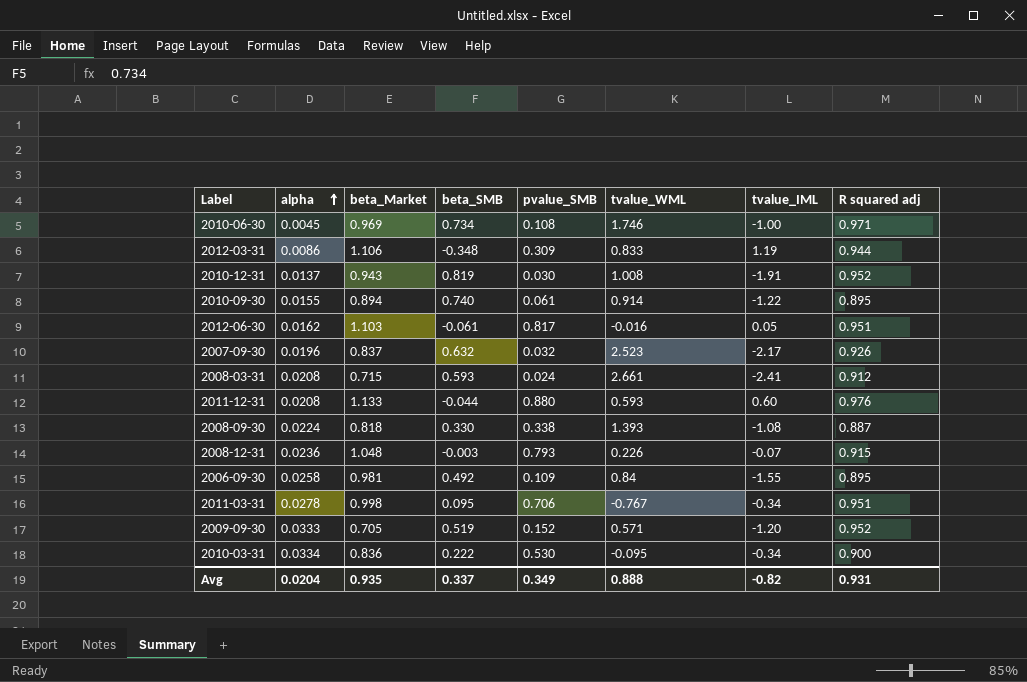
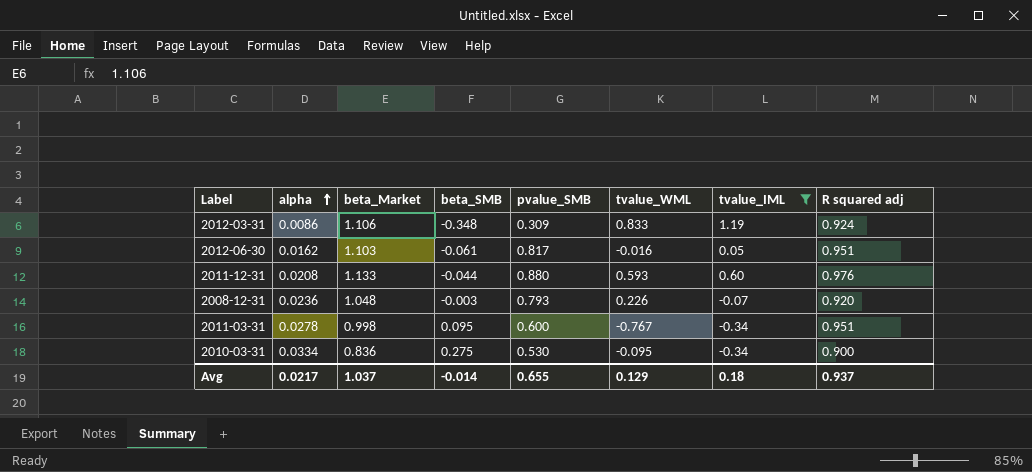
filter: none -> tvalue_IML >= -0.34
2012-03-31 | R squared adj: 0.944 -> 0.924
2008-12-31 | R squared adj: 0.915 -> 0.920
2011-03-31 | pvalue_SMB: 0.706 -> 0.600
2010-03-31 | beta_SMB: 0.222 -> 0.275
Avg | alpha: 0.0204 -> 0.0217
Avg | beta_Market: 0.935 -> 1.037
Avg | beta_SMB: 0.337 -> -0.014
Avg | pvalue_SMB: 0.349 -> 0.655
Avg | tvalue_WML: 0.888 -> 0.129
Avg | tvalue_IML: -0.82 -> 0.18
Avg | R squared adj: 0.931 -> 0.937

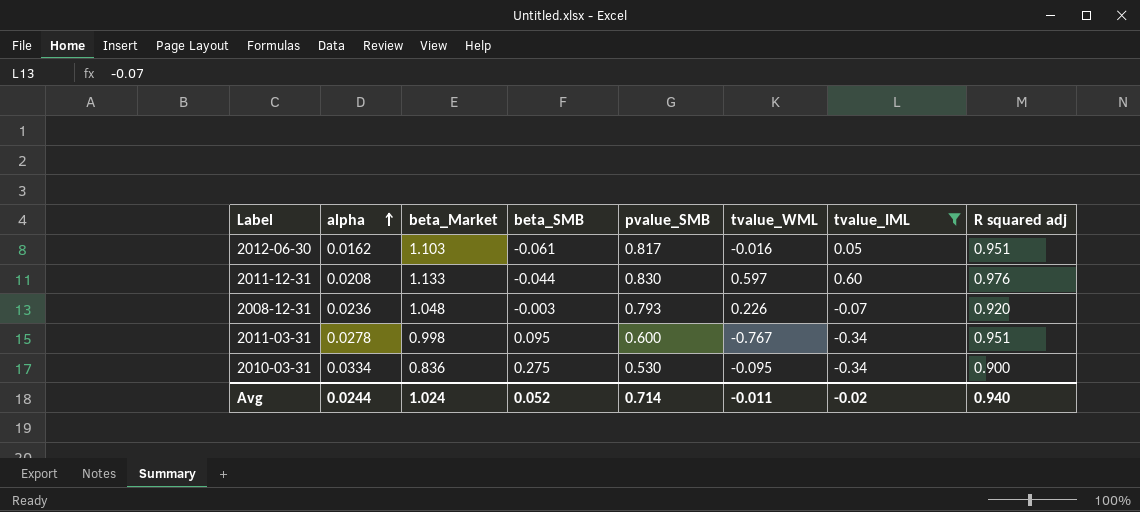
row 2012-03-31: 0.0086 | 1.106 | -0.348 | 0.309 | 0.833 | 1.19 | 0.924 -> none
2011-12-31 | pvalue_SMB: 0.880 -> 0.830
2011-12-31 | tvalue_WML: 0.593 -> 0.597
Avg | alpha: 0.0217 -> 0.0244
Avg | beta_Market: 1.037 -> 1.024
Avg | beta_SMB: -0.014 -> 0.052
Avg | pvalue_SMB: 0.655 -> 0.714
Avg | tvalue_WML: 0.129 -> -0.011
Avg | tvalue_IML: 0.18 -> -0.02
Avg | R squared adj: 0.937 -> 0.940

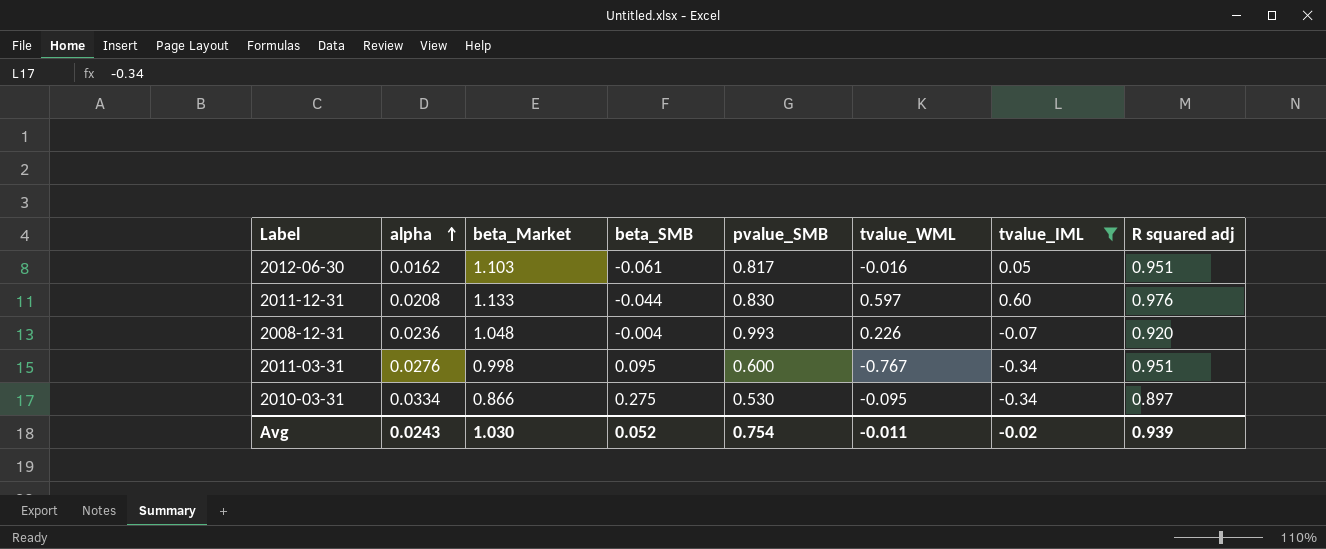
2008-12-31 | beta_SMB: -0.003 -> -0.004
2008-12-31 | pvalue_SMB: 0.793 -> 0.993
2011-03-31 | alpha: 0.0278 -> 0.0276
2010-03-31 | beta_Market: 0.836 -> 0.866
2010-03-31 | R squared adj: 0.900 -> 0.897
Avg | alpha: 0.0244 -> 0.0243
Avg | beta_Market: 1.024 -> 1.030
Avg | pvalue_SMB: 0.714 -> 0.754
Avg | R squared adj: 0.940 -> 0.939

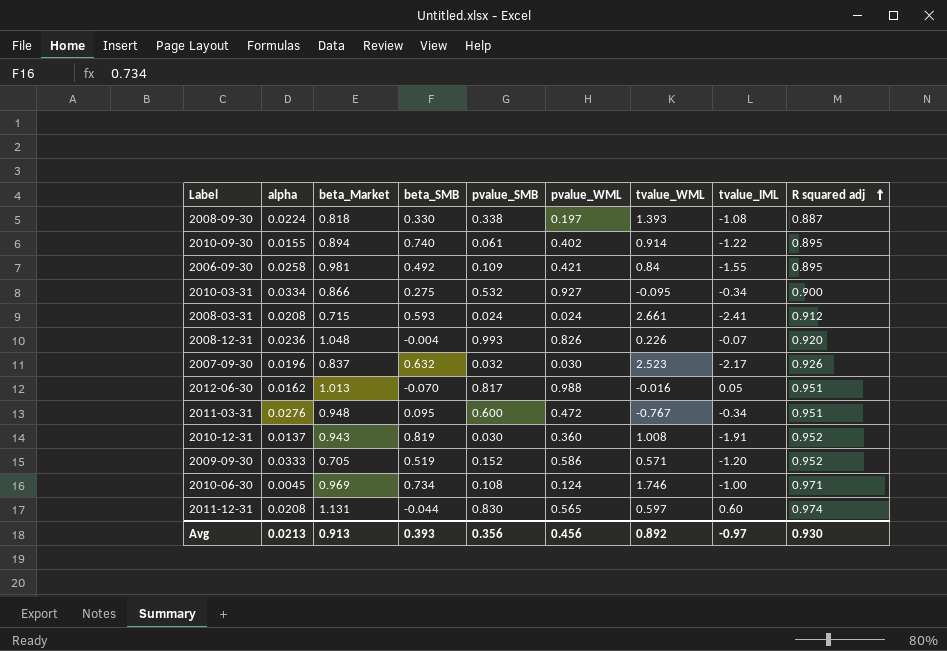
filter: tvalue_IML >= -0.34 -> none
row order: alpha ascending -> R squared adj ascending
column pvalue_WML | position: none -> 6
2010-03-31 | pvalue_SMB: 0.530 -> 0.532
2010-03-31 | R squared adj: 0.897 -> 0.900
2012-06-30 | beta_Market: 1.103 -> 1.013
2012-06-30 | beta_SMB: -0.061 -> -0.070
2011-03-31 | beta_Market: 0.998 -> 0.948
2011-12-31 | beta_Market: 1.133 -> 1.131
2011-12-31 | R squared adj: 0.976 -> 0.974
Avg | alpha: 0.0243 -> 0.0213
Avg | beta_Market: 1.030 -> 0.913
Avg | beta_SMB: 0.052 -> 0.393
Avg | pvalue_SMB: 0.754 -> 0.356
Avg | tvalue_WML: -0.011 -> 0.892
Avg | tvalue_IML: -0.02 -> -0.97
Avg | R squared adj: 0.939 -> 0.930

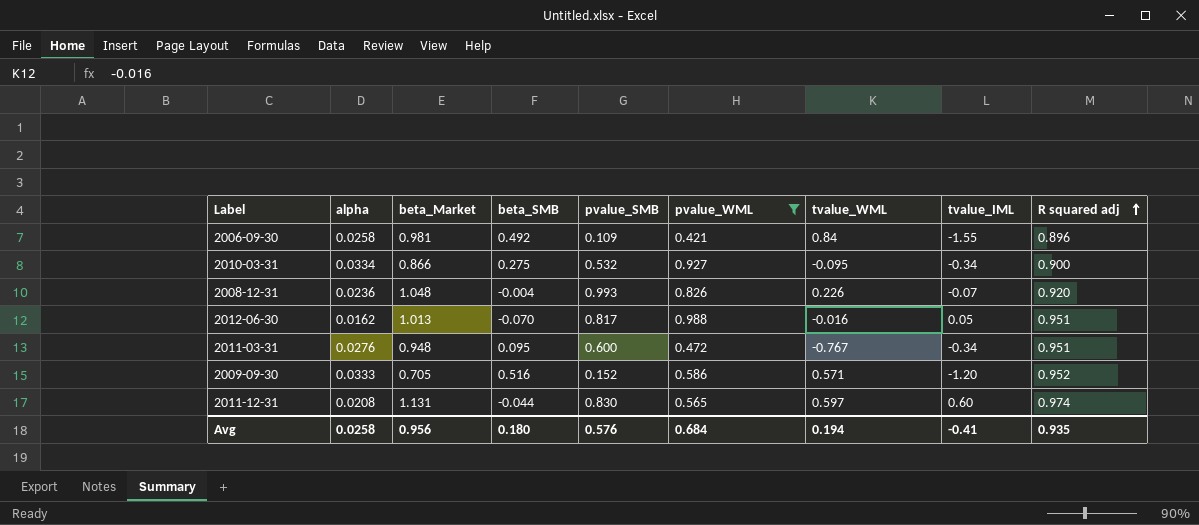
filter: none -> pvalue_WML >= 0.421
2006-09-30 | R squared adj: 0.895 -> 0.896
2009-09-30 | beta_SMB: 0.519 -> 0.516
Avg | alpha: 0.0213 -> 0.0258
Avg | beta_Market: 0.913 -> 0.956
Avg | beta_SMB: 0.393 -> 0.180
Avg | pvalue_SMB: 0.356 -> 0.576
Avg | pvalue_WML: 0.456 -> 0.684
Avg | tvalue_WML: 0.892 -> 0.194
Avg | tvalue_IML: -0.97 -> -0.41
Avg | R squared adj: 0.930 -> 0.935

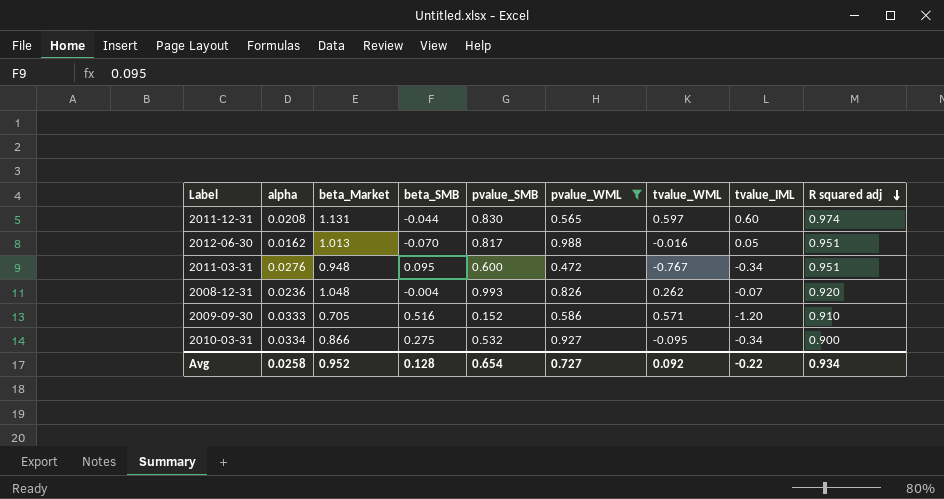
row order: R squared adj ascending -> R squared adj descending
row 2006-09-30: 0.0258 | 0.981 | 0.492 | 0.109 | 0.421 | 0.84 | -1.55 | 0.896 -> none
2008-12-31 | tvalue_WML: 0.226 -> 0.262
2009-09-30 | R squared adj: 0.952 -> 0.910
Avg | beta_Market: 0.956 -> 0.952
Avg | beta_SMB: 0.180 -> 0.128
Avg | pvalue_SMB: 0.576 -> 0.654
Avg | pvalue_WML: 0.684 -> 0.727
Avg | tvalue_WML: 0.194 -> 0.092
Avg | tvalue_IML: -0.41 -> -0.22
Avg | R squared adj: 0.935 -> 0.934

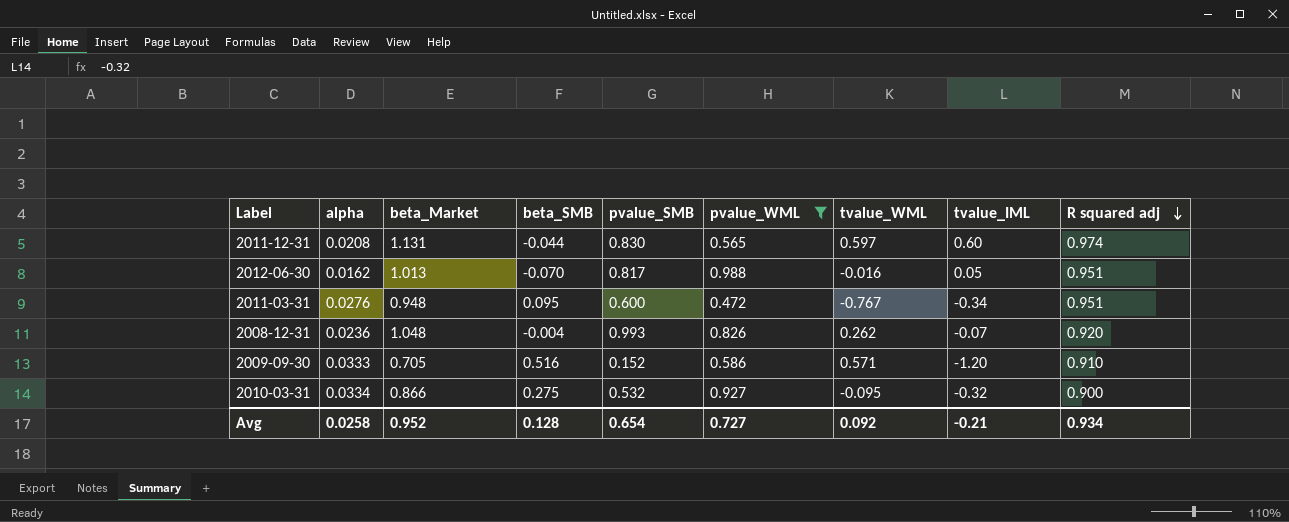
2010-03-31 | tvalue_IML: -0.34 -> -0.32
Avg | tvalue_IML: -0.22 -> -0.21

